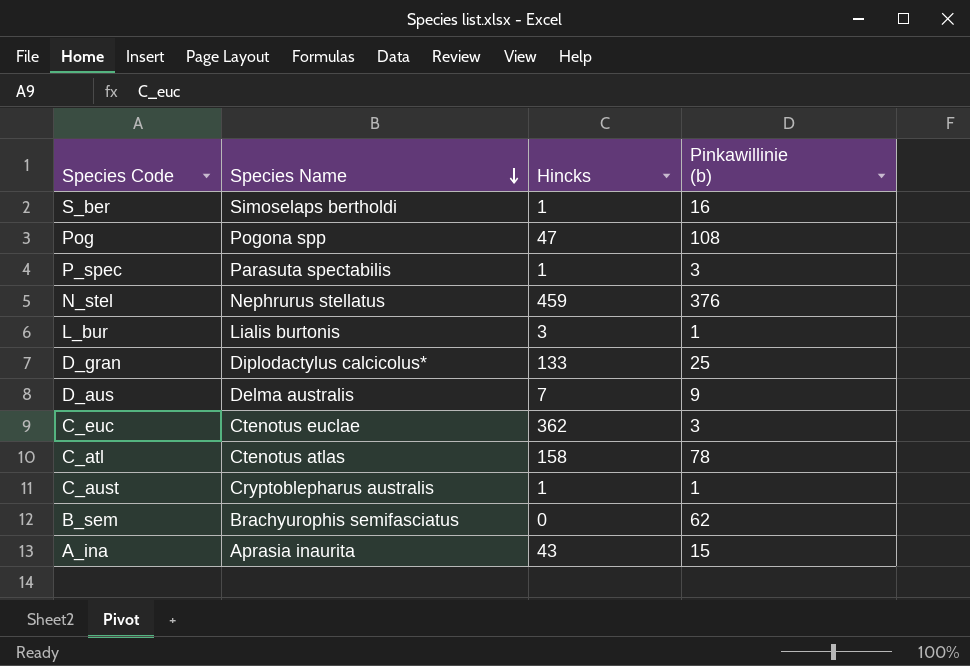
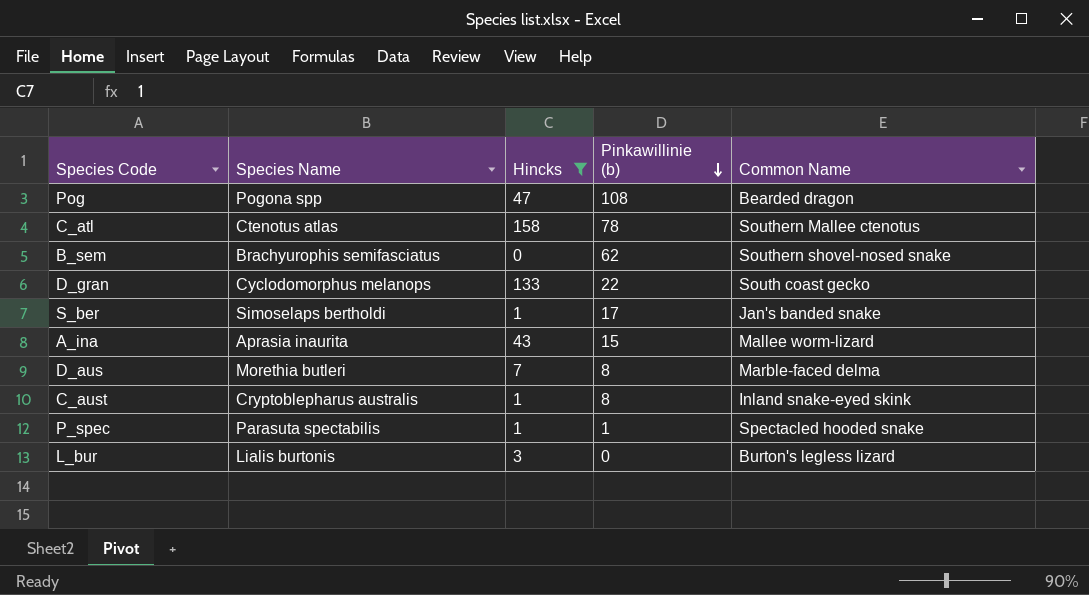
filter: none -> Hincks <= 158
row order: Species Name descending -> Pinkawillinie (b) descending
column Common Name | position: none -> 5
D_gran | Species Name: Diplodactylus calcicolus* -> Cyclodomorphus melanops
D_gran | Pinkawillinie (b): 25 -> 22
S_ber | Pinkawillinie (b): 16 -> 17
D_aus | Species Name: Delma australis -> Morethia butleri
D_aus | Pinkawillinie (b): 9 -> 8
C_aust | Pinkawillinie (b): 1 -> 8
P_spec | Pinkawillinie (b): 3 -> 1
L_bur | Pinkawillinie (b): 1 -> 0

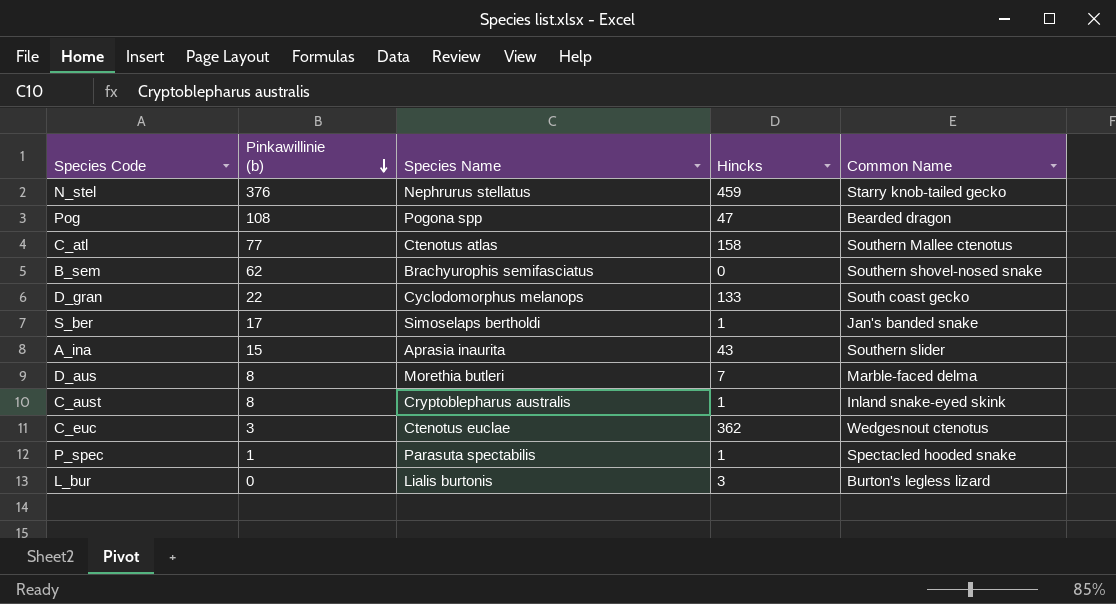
filter: Hincks <= 158 -> none
column Pinkawillinie (b) | position: 4 -> 2
C_atl | Pinkawillinie (b): 78 -> 77
A_ina | Common Name: Mallee worm-lizard -> Southern slider

